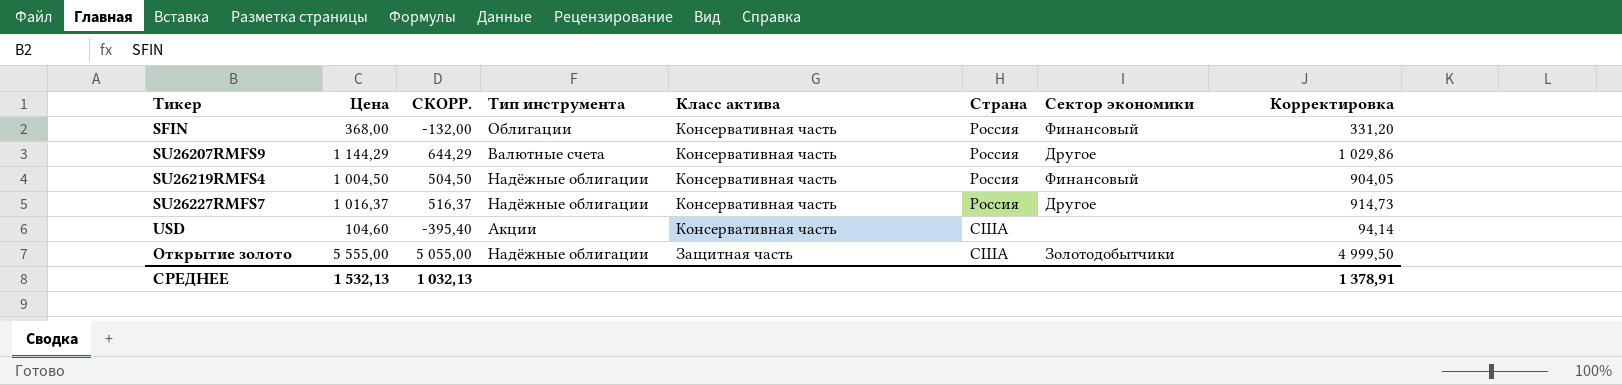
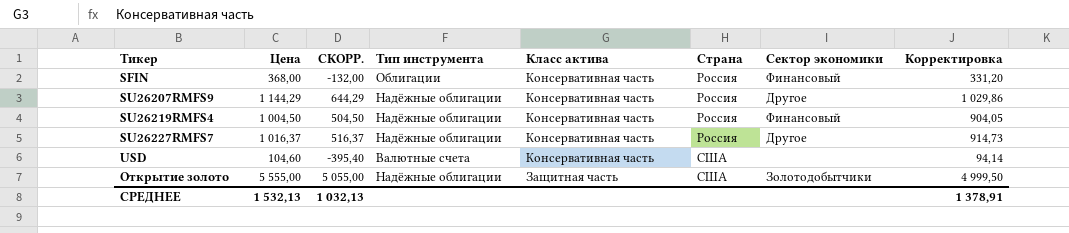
SU26207RMFS9 | Тип инструмента: Валютные счета -> Надёжные облигации
USD | Тип инструмента: Акции -> Валютные счета

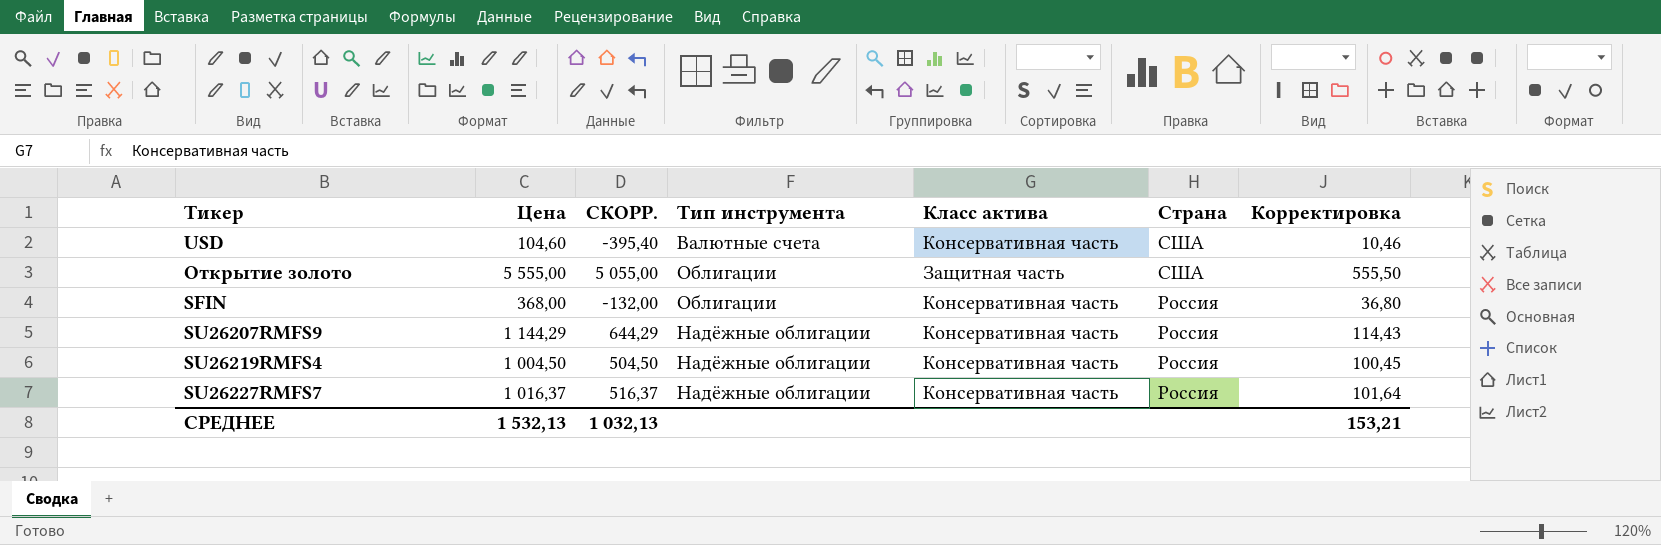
row order: Тикер ascending -> Страна descending
column Сектор экономики | position: 7 -> none
column Корректировка | formula: [Цена] * 0,9 -> [Цена] * 0,1
Открытие золото | Тип инструмента: Надёжные облигации -> Облигации
СРЕДНЕЕ | Корректировка: 1 378,91 -> 153,21

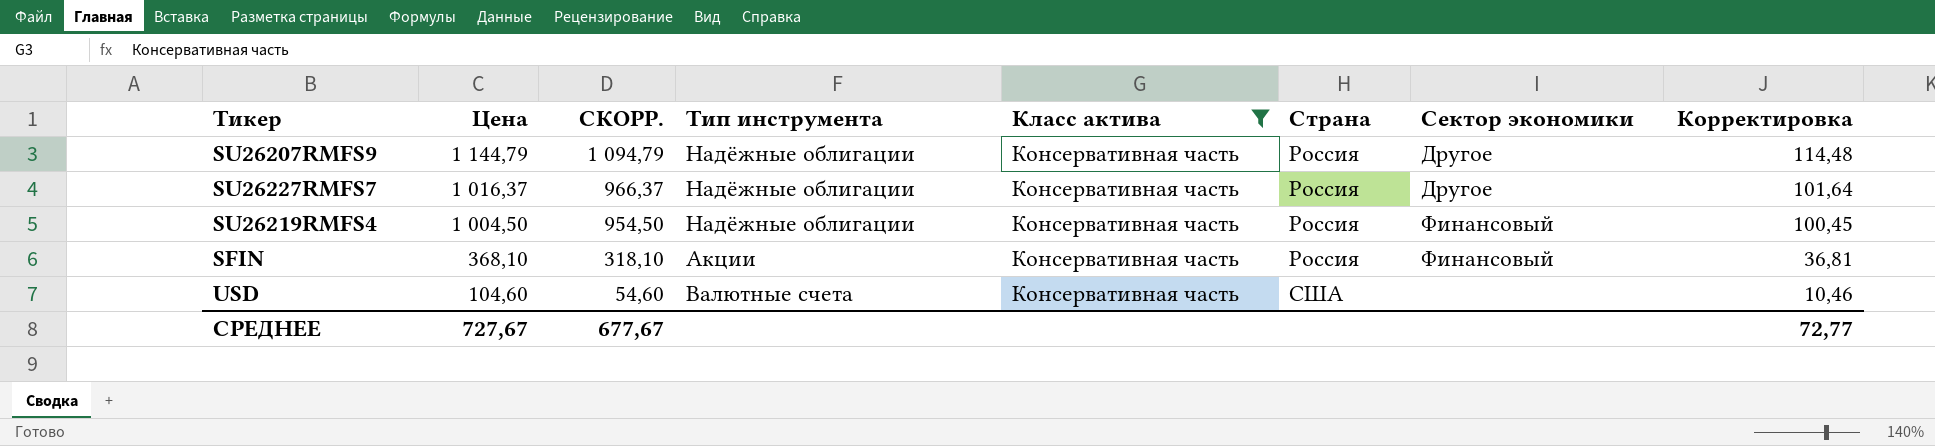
filter: none -> Класс актива = Консервативная часть
row order: Страна descending -> Цена descending
column СКОРР. | formula: [Цена] - 500 -> [Цена] - 50
column Сектор экономики | position: none -> 7
SU26207RMFS9 | Цена: 1 144,29 -> 1 144,79
SU26207RMFS9 | Корректировка: 114,43 -> 114,48
SFIN | Цена: 368,00 -> 368,10
SFIN | Тип инструмента: Облигации -> Акции
SFIN | Корректировка: 36,80 -> 36,81
СРЕДНЕЕ | Цена: 1 532,13 -> 727,67
СРЕДНЕЕ | СКОРР.: 1 032,13 -> 677,67
СРЕДНЕЕ | Корректировка: 153,21 -> 72,77

